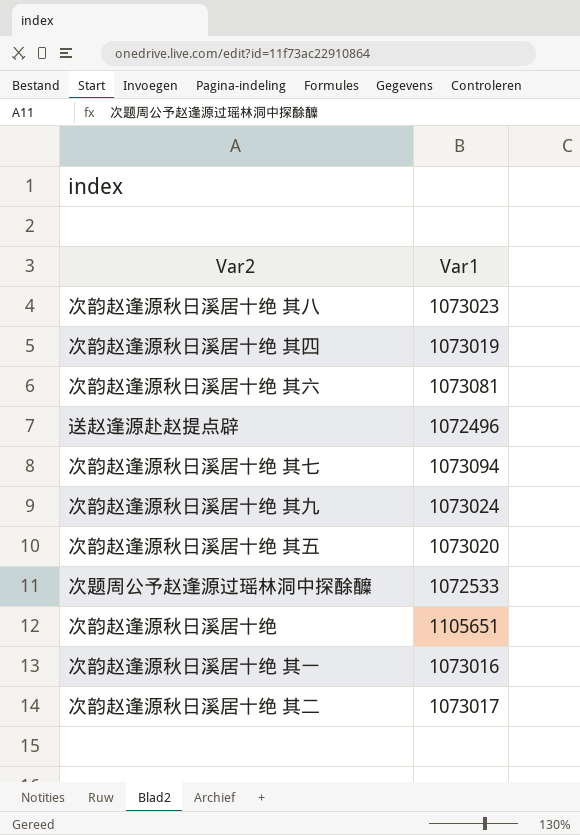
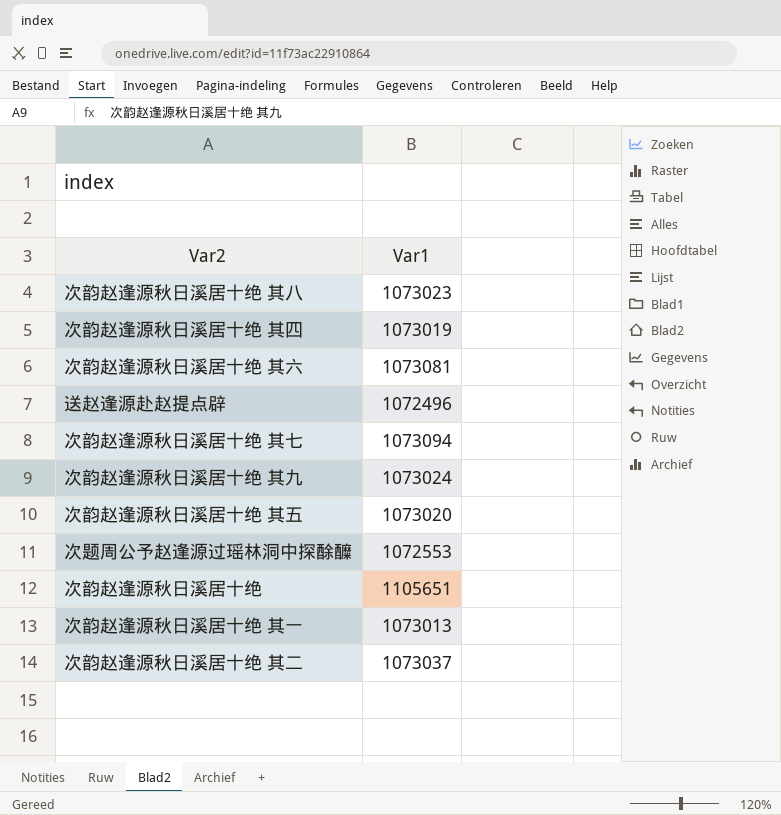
次题周公予赵逢源过瑶林洞中探酴醾 | Var1: 1072533 -> 1072553
次韵赵逢源秋日溪居十绝 其一 | Var1: 1073016 -> 1073013
次韵赵逢源秋日溪居十绝 其二 | Var1: 1073017 -> 1073037

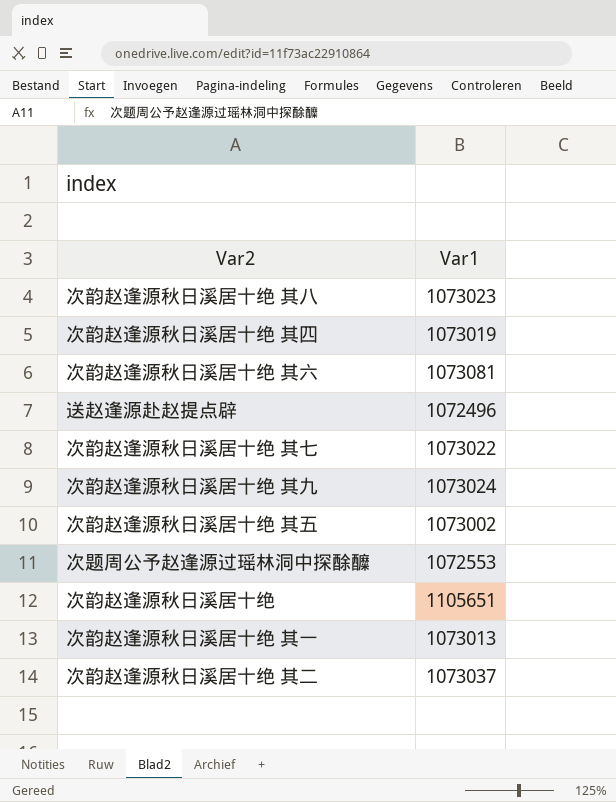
次韵赵逢源秋日溪居十绝 其七 | Var1: 1073094 -> 1073022
次韵赵逢源秋日溪居十绝 其五 | Var1: 1073020 -> 1073002

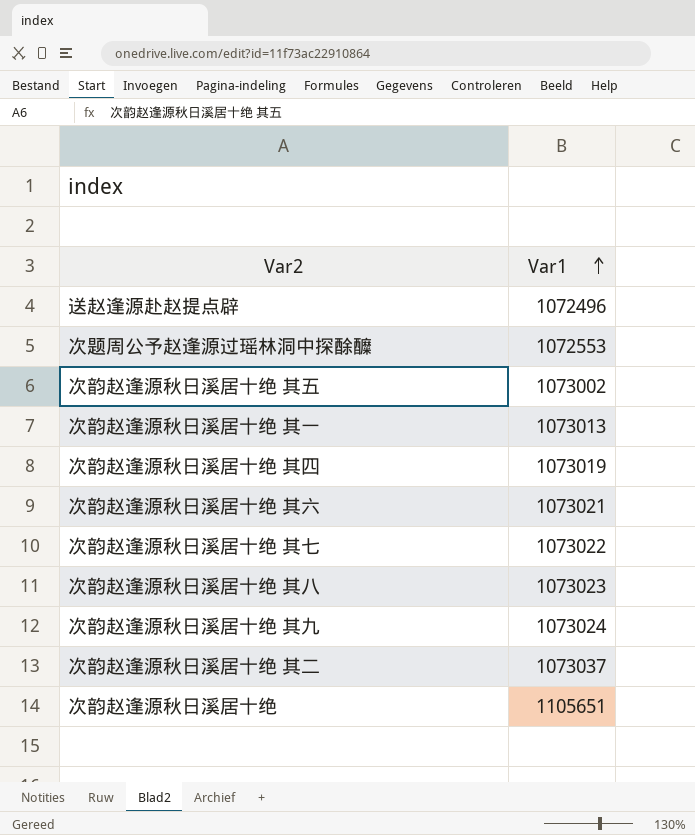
row order: none -> Var1 ascending
次韵赵逢源秋日溪居十绝 其六 | Var1: 1073081 -> 1073021

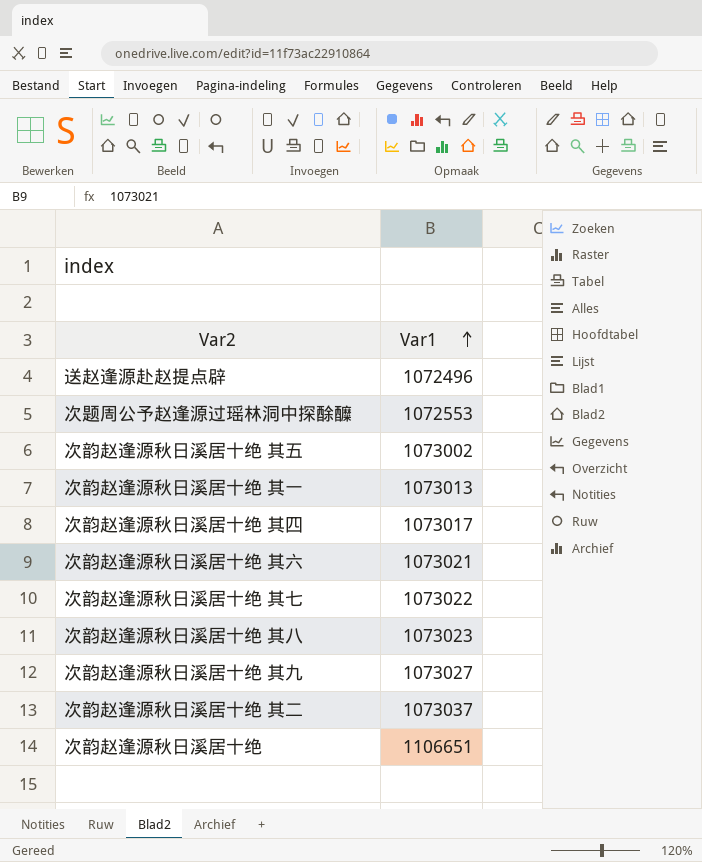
次韵赵逢源秋日溪居十绝 其四 | Var1: 1073019 -> 1073017
次韵赵逢源秋日溪居十绝 其九 | Var1: 1073024 -> 1073027
次韵赵逢源秋日溪居十绝 | Var1: 1105651 -> 1106651

